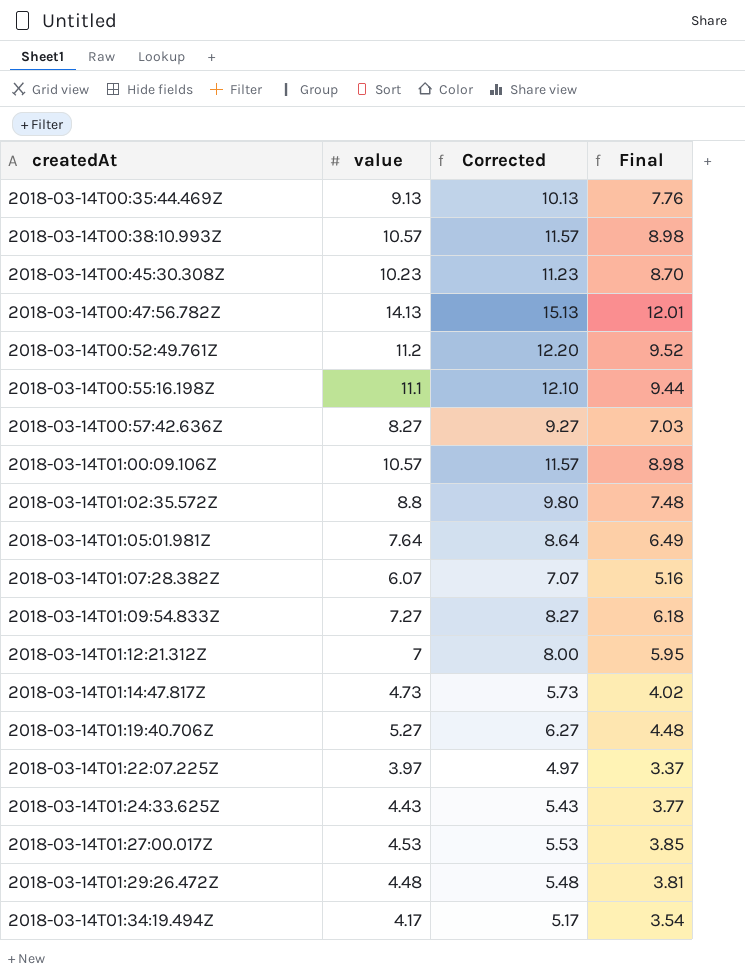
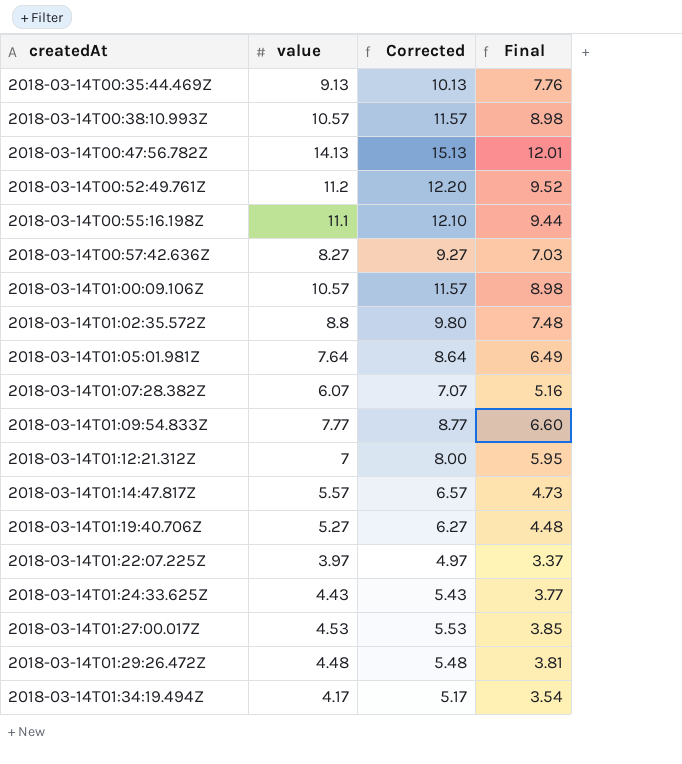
row 2018-03-14T00:45:30.308Z: 10.23 | 11.23 | 8.70 -> none
2018-03-14T01:09:54.833Z | value: 7.27 -> 7.77
2018-03-14T01:09:54.833Z | Corrected: 8.27 -> 8.77
2018-03-14T01:09:54.833Z | Final: 6.18 -> 6.60
2018-03-14T01:14:47.817Z | value: 4.73 -> 5.57
2018-03-14T01:14:47.817Z | Corrected: 5.73 -> 6.57
2018-03-14T01:14:47.817Z | Final: 4.02 -> 4.73

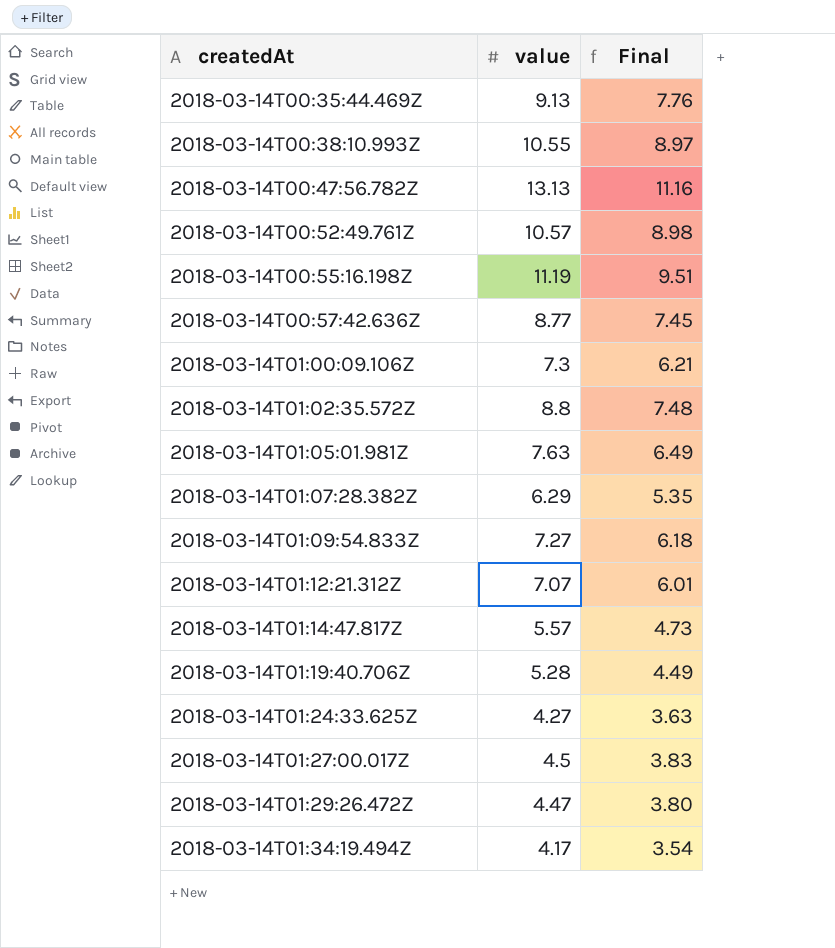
column Corrected | formula: [value] + 1 -> none
row 2018-03-14T01:22:07.225Z: 3.97 | 4.97 | 3.37 -> none
2018-03-14T00:38:10.993Z | value: 10.57 -> 10.55
2018-03-14T00:38:10.993Z | Final: 8.98 -> 8.97
2018-03-14T00:47:56.782Z | value: 14.13 -> 13.13
2018-03-14T00:47:56.782Z | Final: 12.01 -> 11.16
2018-03-14T00:52:49.761Z | value: 11.2 -> 10.57
2018-03-14T00:52:49.761Z | Final: 9.52 -> 8.98
2018-03-14T00:55:16.198Z | value: 11.1 -> 11.19
2018-03-14T00:55:16.198Z | Final: 9.44 -> 9.51
2018-03-14T00:57:42.636Z | value: 8.27 -> 8.77
2018-03-14T00:57:42.636Z | Final: 7.03 -> 7.45
2018-03-14T01:00:09.106Z | value: 10.57 -> 7.3
2018-03-14T01:00:09.106Z | Final: 8.98 -> 6.21
2018-03-14T01:05:01.981Z | value: 7.64 -> 7.63
2018-03-14T01:07:28.382Z | value: 6.07 -> 6.29
2018-03-14T01:07:28.382Z | Final: 5.16 -> 5.35
2018-03-14T01:09:54.833Z | value: 7.77 -> 7.27
2018-03-14T01:09:54.833Z | Final: 6.60 -> 6.18
2018-03-14T01:12:21.312Z | value: 7 -> 7.07
2018-03-14T01:12:21.312Z | Final: 5.95 -> 6.01
2018-03-14T01:19:40.706Z | value: 5.27 -> 5.28
2018-03-14T01:19:40.706Z | Final: 4.48 -> 4.49
2018-03-14T01:24:33.625Z | value: 4.43 -> 4.27
2018-03-14T01:24:33.625Z | Final: 3.77 -> 3.63
2018-03-14T01:27:00.017Z | value: 4.53 -> 4.5
2018-03-14T01:27:00.017Z | Final: 3.85 -> 3.83
2018-03-14T01:29:26.472Z | value: 4.48 -> 4.47
2018-03-14T01:29:26.472Z | Final: 3.81 -> 3.80

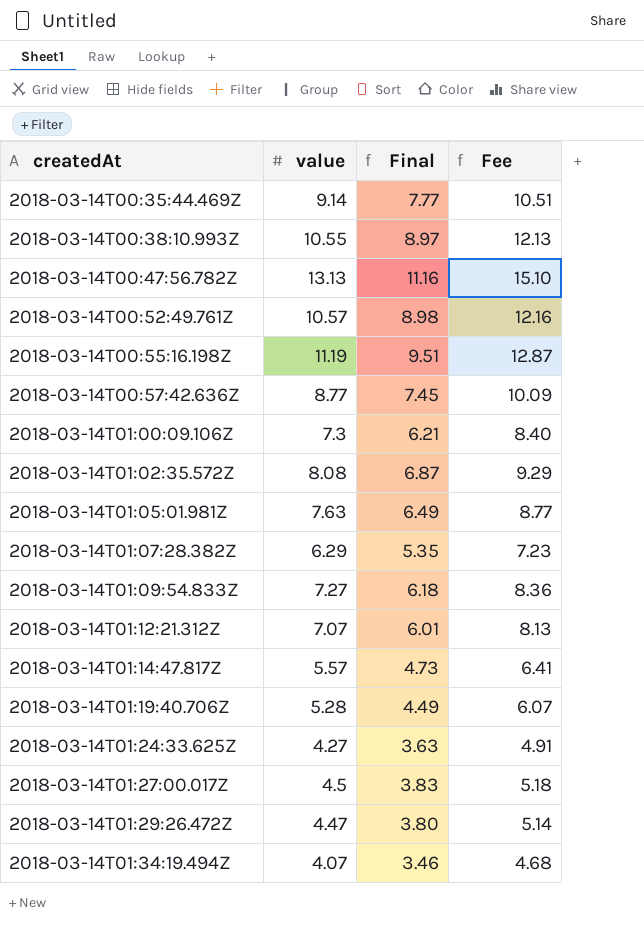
column Fee | formula: none -> [value] * 1.15
2018-03-14T00:35:44.469Z | value: 9.13 -> 9.14
2018-03-14T00:35:44.469Z | Final: 7.76 -> 7.77
2018-03-14T01:02:35.572Z | value: 8.8 -> 8.08
2018-03-14T01:02:35.572Z | Final: 7.48 -> 6.87
2018-03-14T01:34:19.494Z | value: 4.17 -> 4.07
2018-03-14T01:34:19.494Z | Final: 3.54 -> 3.46

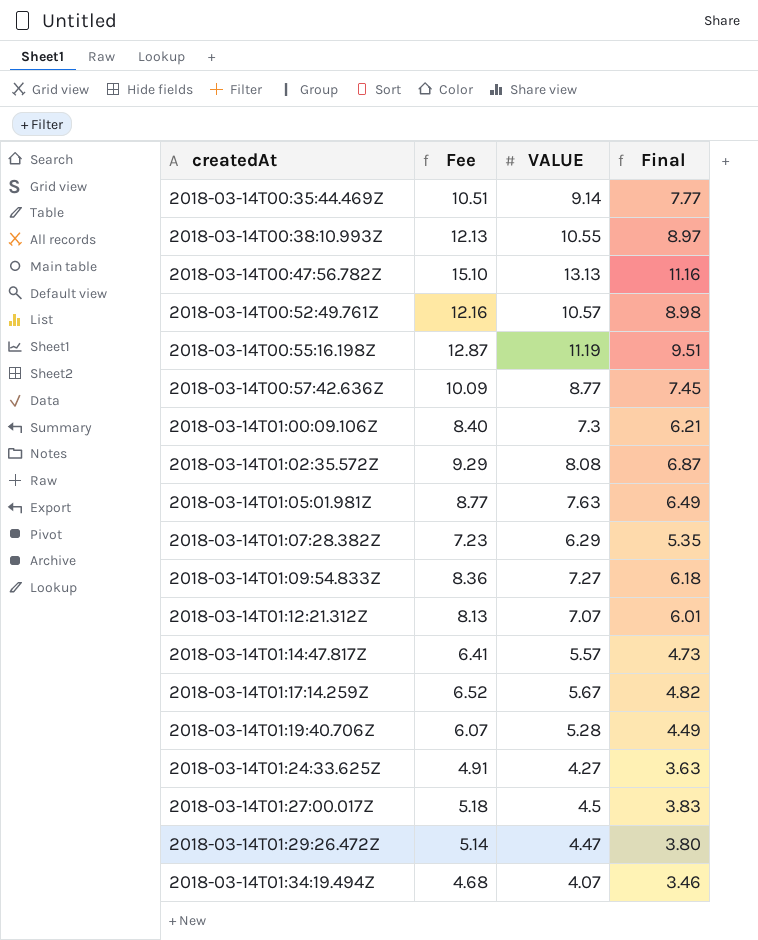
column Fee | position: 4 -> 2
column name: value -> VALUE
row 2018-03-14T01:17:14.259Z: none -> 6.52 | 5.67 | 4.82

